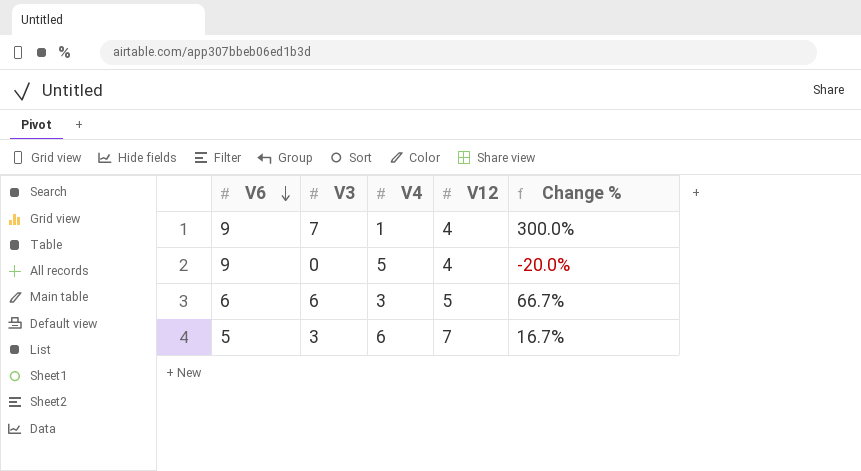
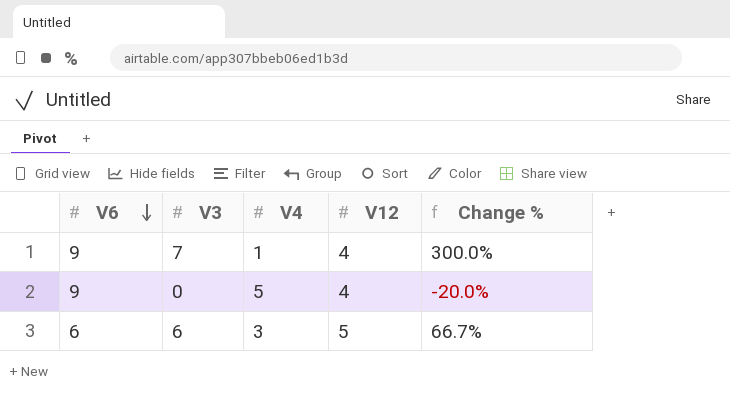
row 3: 5 | 6 | 7 | 16.7% -> none

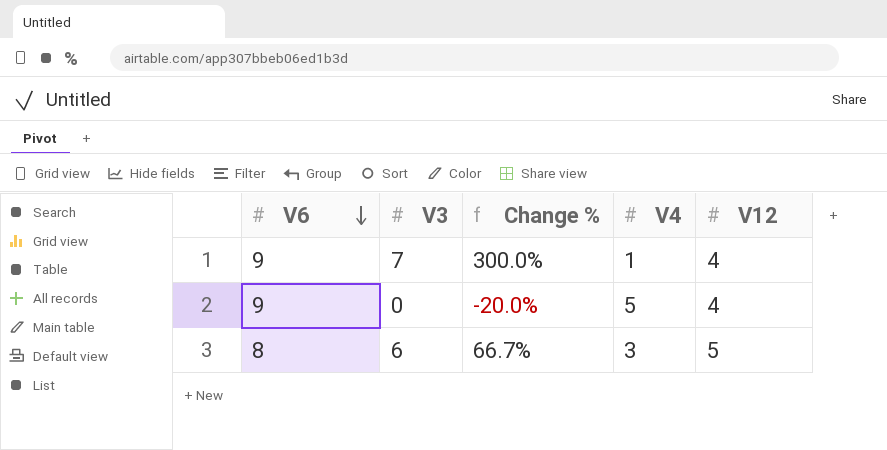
column Change % | position: 5 -> 3
6 | V6: 6 -> 8

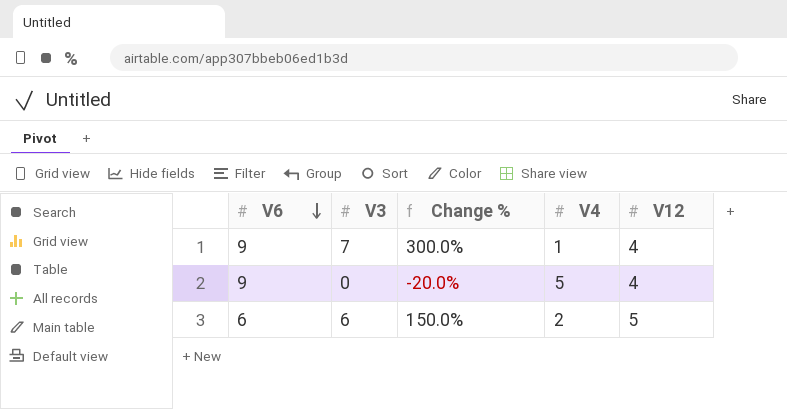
6 | V6: 8 -> 6
6 | Change %: 66.7% -> 150.0%
6 | V4: 3 -> 2

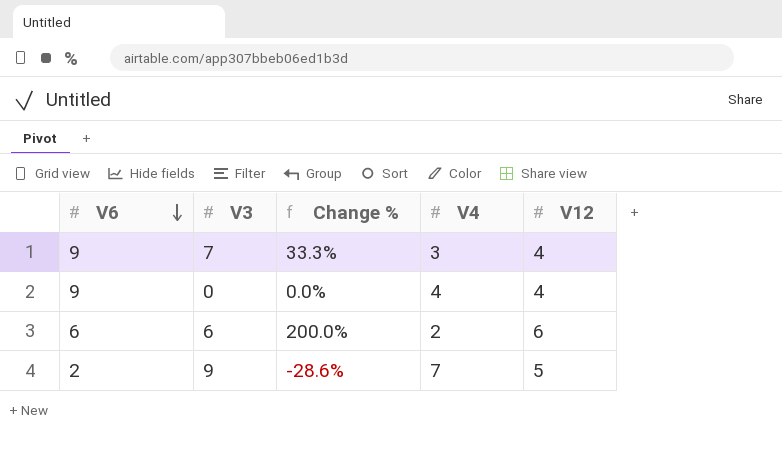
7 | Change %: 300.0% -> 33.3%
7 | V4: 1 -> 3
0 | Change %: -20.0% -> 0.0%
0 | V4: 5 -> 4
6 | Change %: 150.0% -> 200.0%
6 | V12: 5 -> 6
row 9: none -> 2 | -28.6% | 7 | 5

